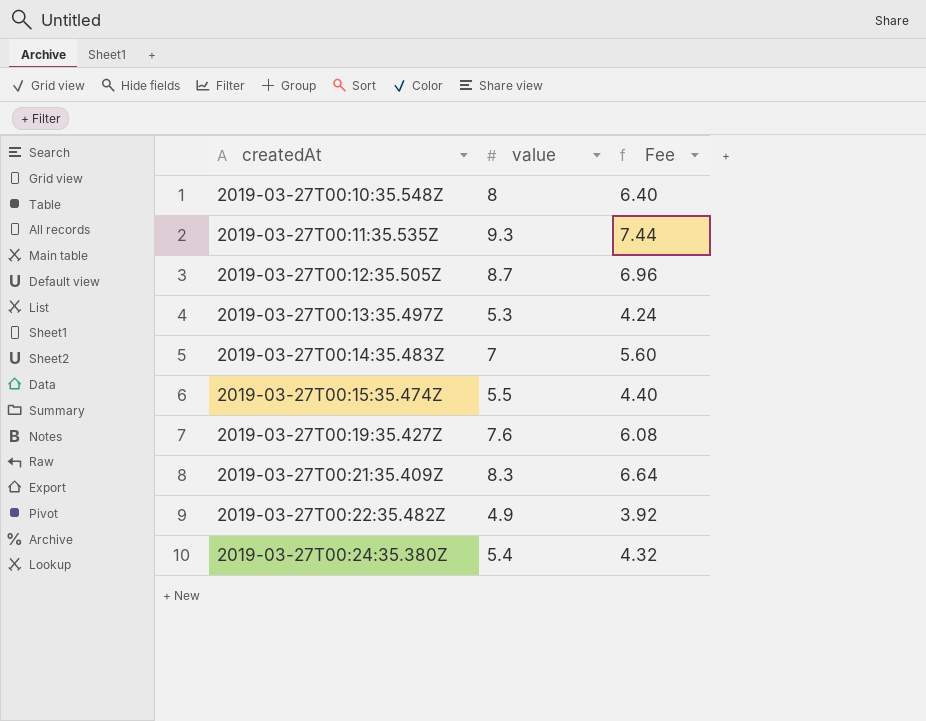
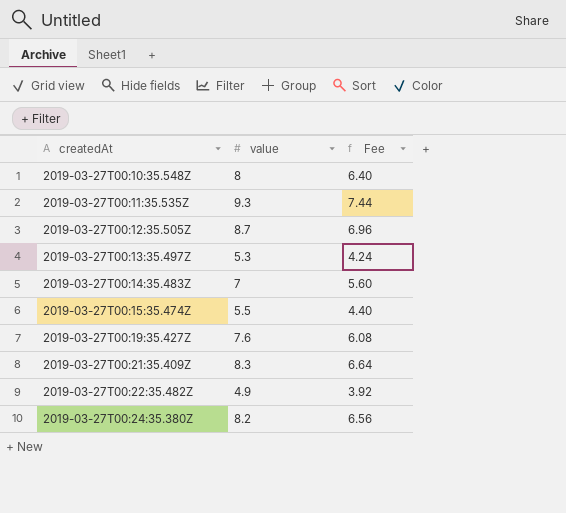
2019-03-27T00:24:35.380Z | value: 5.4 -> 8.2
2019-03-27T00:24:35.380Z | Fee: 4.32 -> 6.56

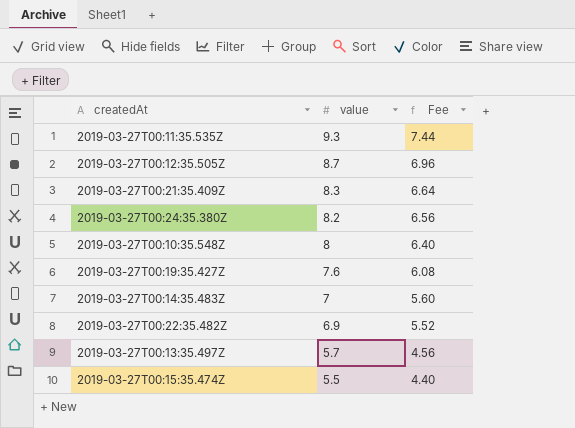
row order: createdAt ascending -> value descending
2019-03-27T00:22:35.482Z | value: 4.9 -> 6.9
2019-03-27T00:22:35.482Z | Fee: 3.92 -> 5.52
2019-03-27T00:13:35.497Z | value: 5.3 -> 5.7
2019-03-27T00:13:35.497Z | Fee: 4.24 -> 4.56

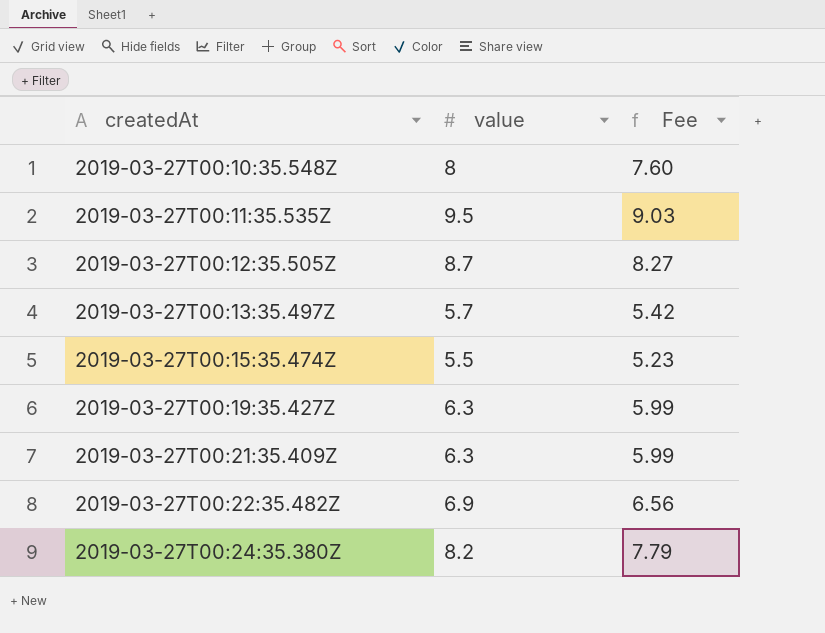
row order: value descending -> createdAt ascending
column Fee | formula: [value] * 0.8 -> [value] * 0.95
row 2019-03-27T00:14:35.483Z: 7 | 5.60 -> none
2019-03-27T00:11:35.535Z | value: 9.3 -> 9.5
2019-03-27T00:19:35.427Z | value: 7.6 -> 6.3
2019-03-27T00:21:35.409Z | value: 8.3 -> 6.3

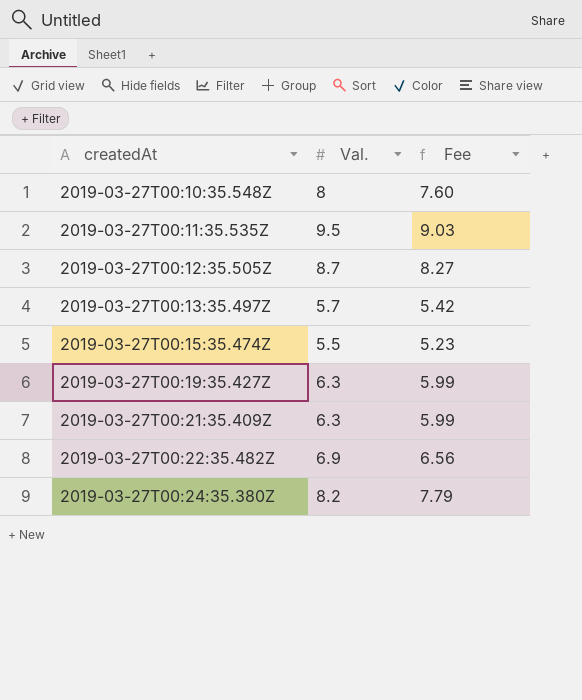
column name: value -> Val.

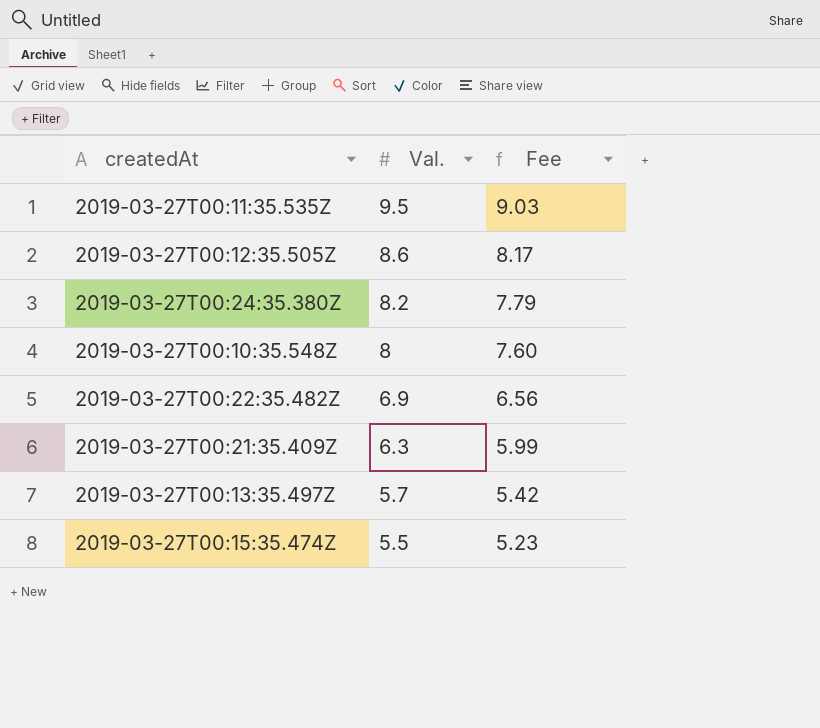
row order: createdAt ascending -> Val. descending
row 2019-03-27T00:19:35.427Z: 6.3 | 5.99 -> none
2019-03-27T00:12:35.505Z | Val.: 8.7 -> 8.6
2019-03-27T00:12:35.505Z | Fee: 8.27 -> 8.17

